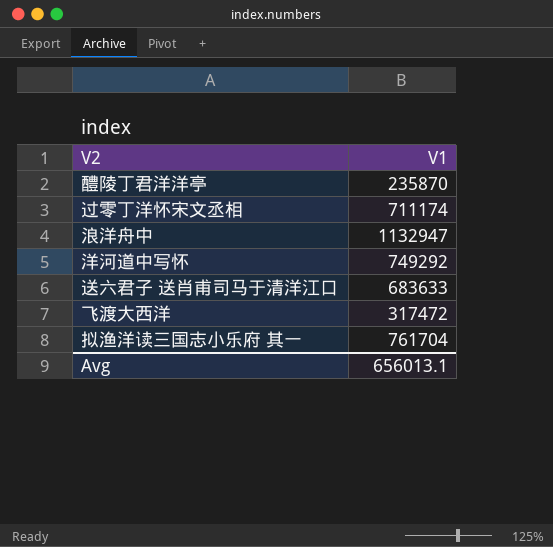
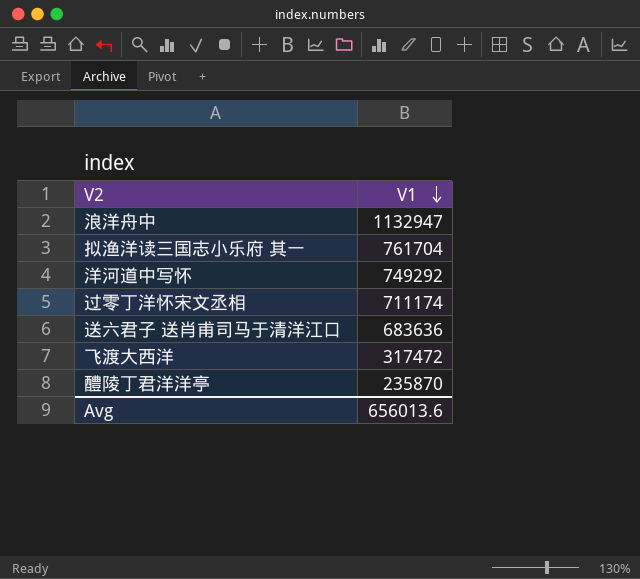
row order: none -> V1 descending
送六君子 送肖甫司马于清洋江口 | V1: 683633 -> 683636
Avg | V1: 656013.1 -> 656013.6

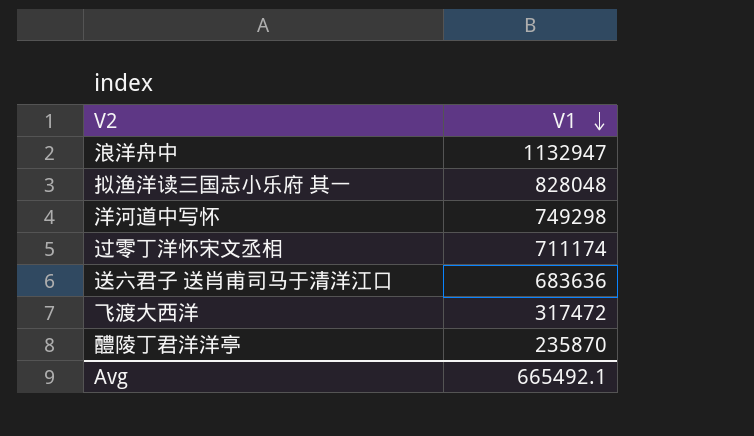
拟渔洋读三国志小乐府 其一 | V1: 761704 -> 828048
洋河道中写怀 | V1: 749292 -> 749298
Avg | V1: 656013.6 -> 665492.1

